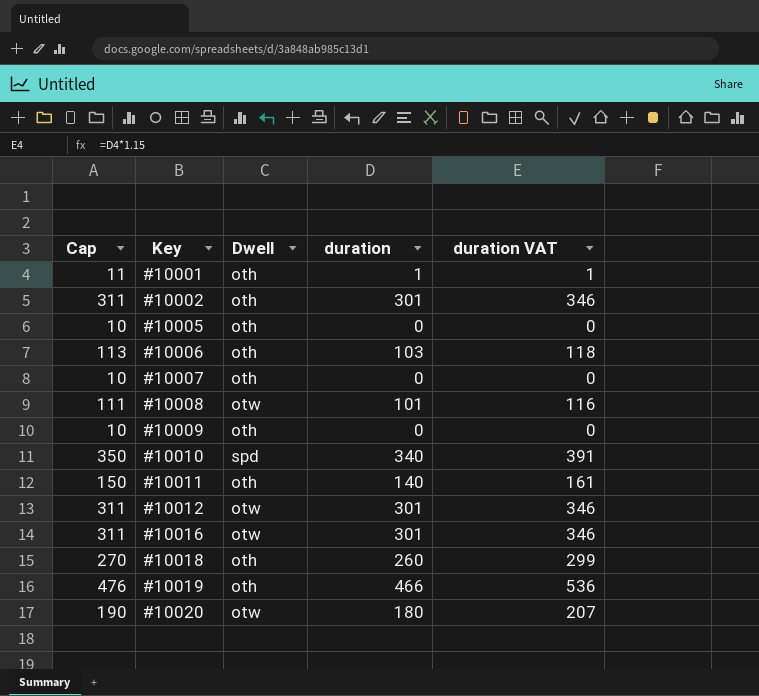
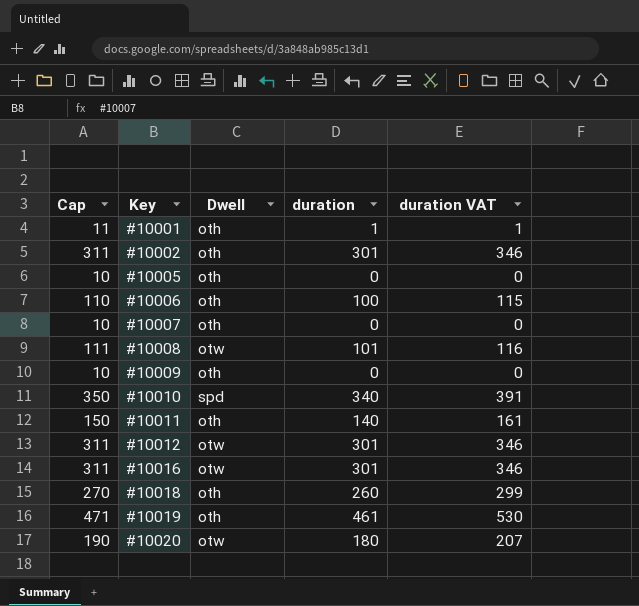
#10006 | Cap: 113 -> 110
#10006 | duration: 103 -> 100
#10006 | duration VAT: 118 -> 115
#10019 | Cap: 476 -> 471
#10019 | duration: 466 -> 461
#10019 | duration VAT: 536 -> 530

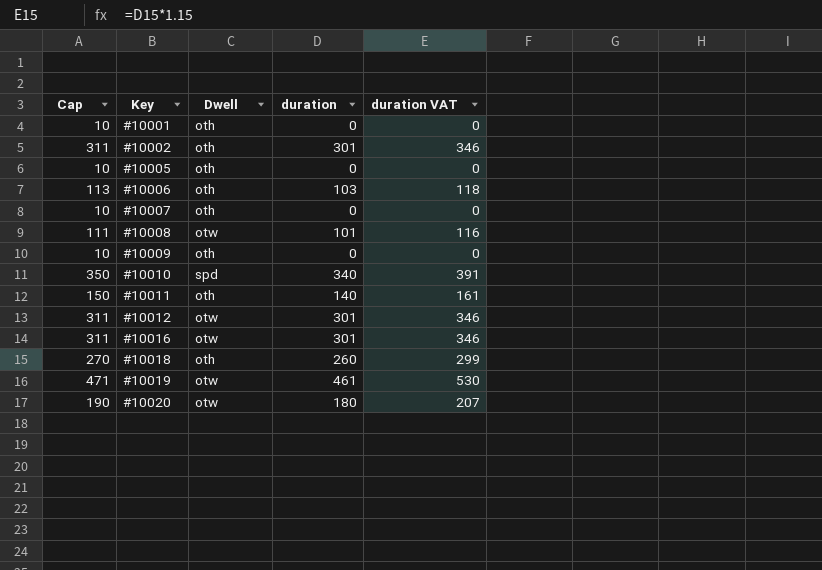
#10001 | Cap: 11 -> 10
#10001 | duration: 1 -> 0
#10001 | duration VAT: 1 -> 0
#10006 | Cap: 110 -> 113
#10006 | duration: 100 -> 103
#10006 | duration VAT: 115 -> 118
#10019 | Dwell: oth -> otw

